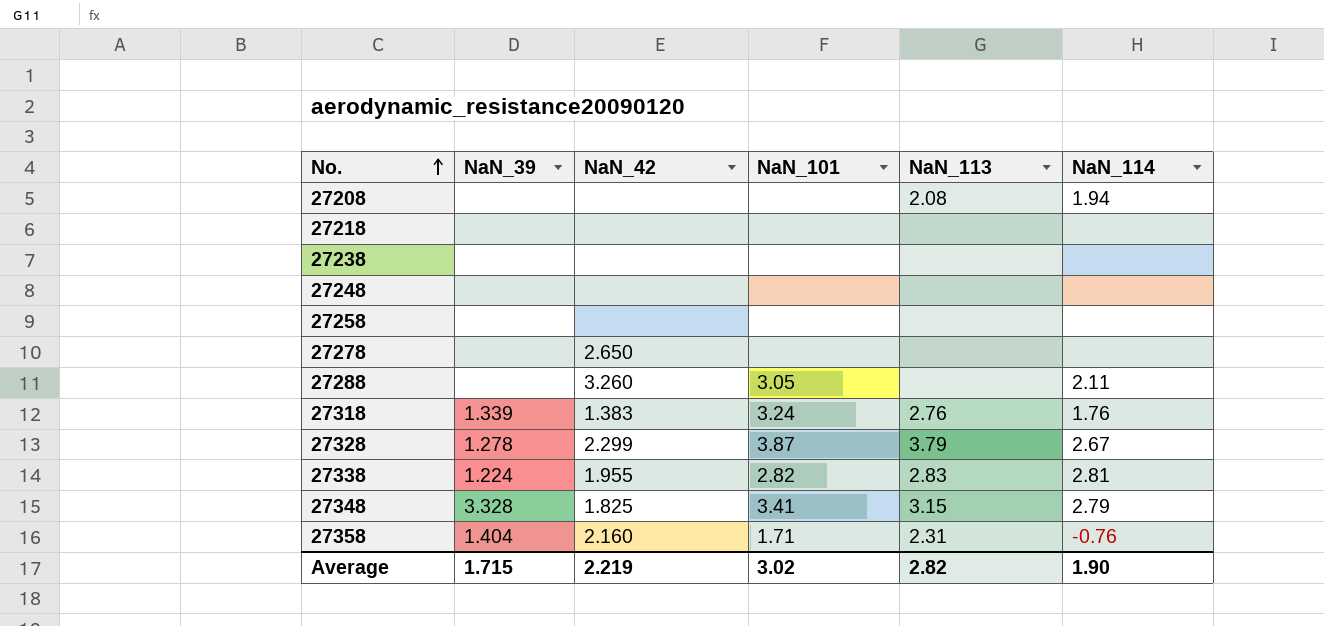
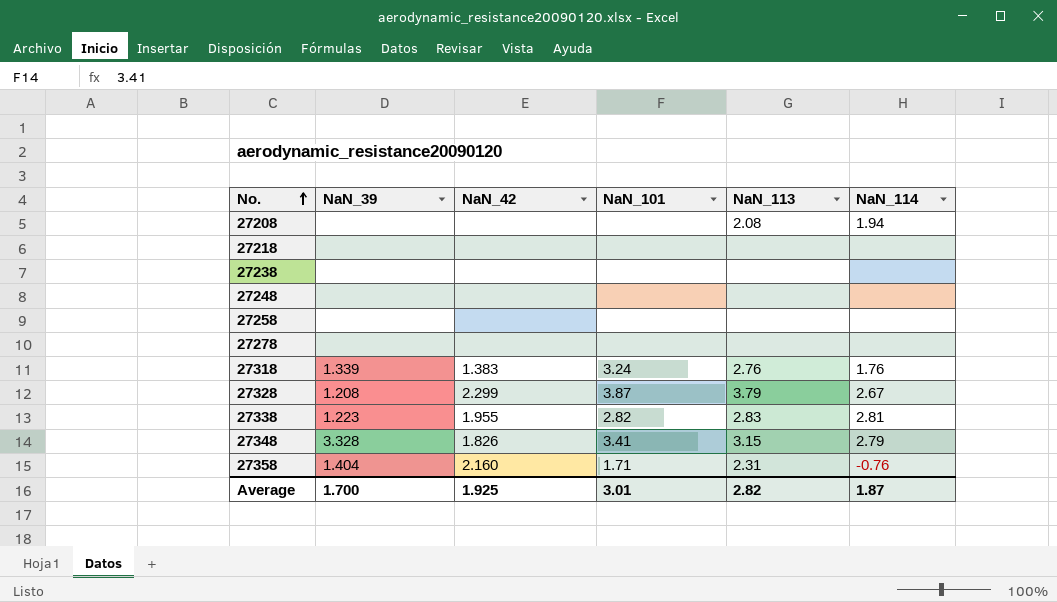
row 27288: none | 3.260 | 3.05 | none | 2.11 -> none
27278 | NaN_42: 2.650 -> none
27328 | NaN_39: 1.278 -> 1.208
27338 | NaN_39: 1.224 -> 1.223
27348 | NaN_42: 1.825 -> 1.826
Average | NaN_39: 1.715 -> 1.700
Average | NaN_42: 2.219 -> 1.925
Average | NaN_101: 3.02 -> 3.01
Average | NaN_114: 1.90 -> 1.87

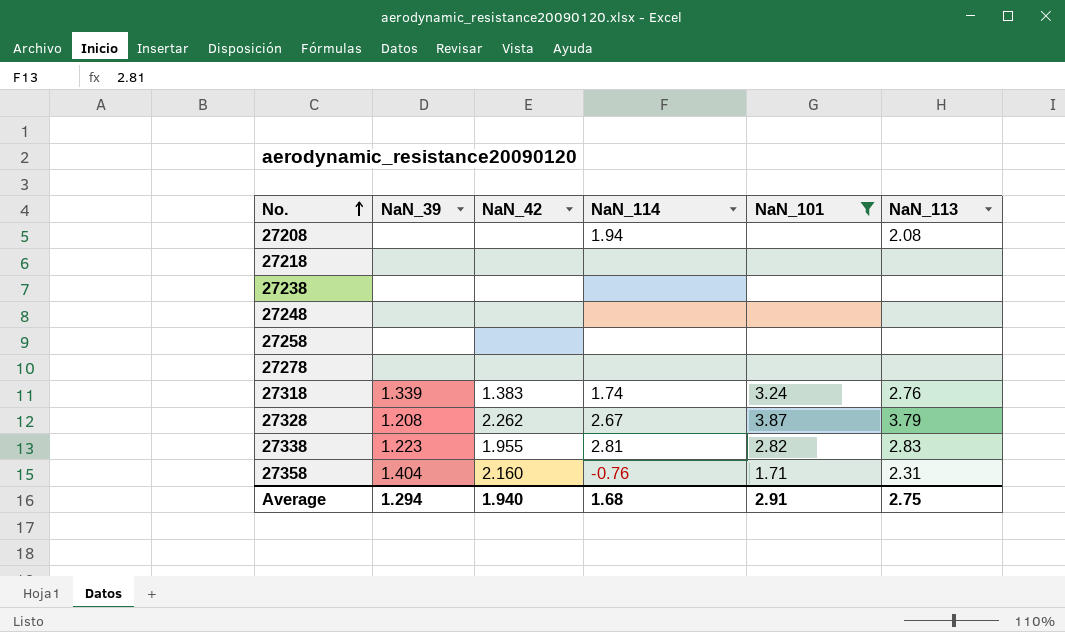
filter: none -> NaN_101 != 3.41
column NaN_114 | position: 6 -> 4
27318 | NaN_114: 1.76 -> 1.74
27328 | NaN_42: 2.299 -> 2.262
Average | NaN_39: 1.700 -> 1.294
Average | NaN_42: 1.925 -> 1.940
Average | NaN_114: 1.87 -> 1.68
Average | NaN_101: 3.01 -> 2.91
Average | NaN_113: 2.82 -> 2.75

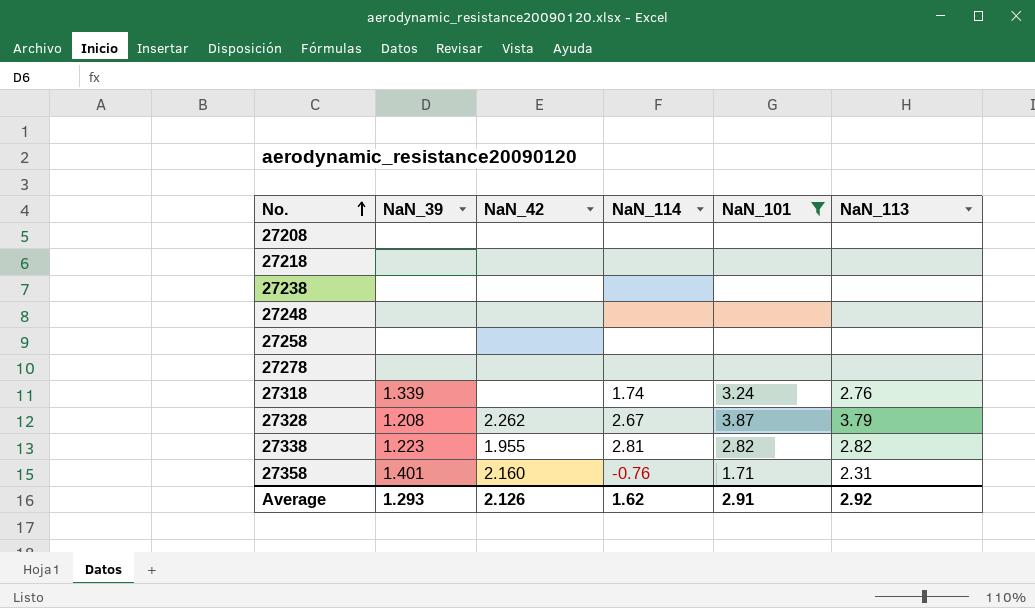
27208 | NaN_114: 1.94 -> none
27208 | NaN_113: 2.08 -> none
27318 | NaN_42: 1.383 -> none
27338 | NaN_113: 2.83 -> 2.82
27358 | NaN_39: 1.404 -> 1.401
Average | NaN_39: 1.294 -> 1.293
Average | NaN_42: 1.940 -> 2.126
Average | NaN_114: 1.68 -> 1.62
Average | NaN_113: 2.75 -> 2.92

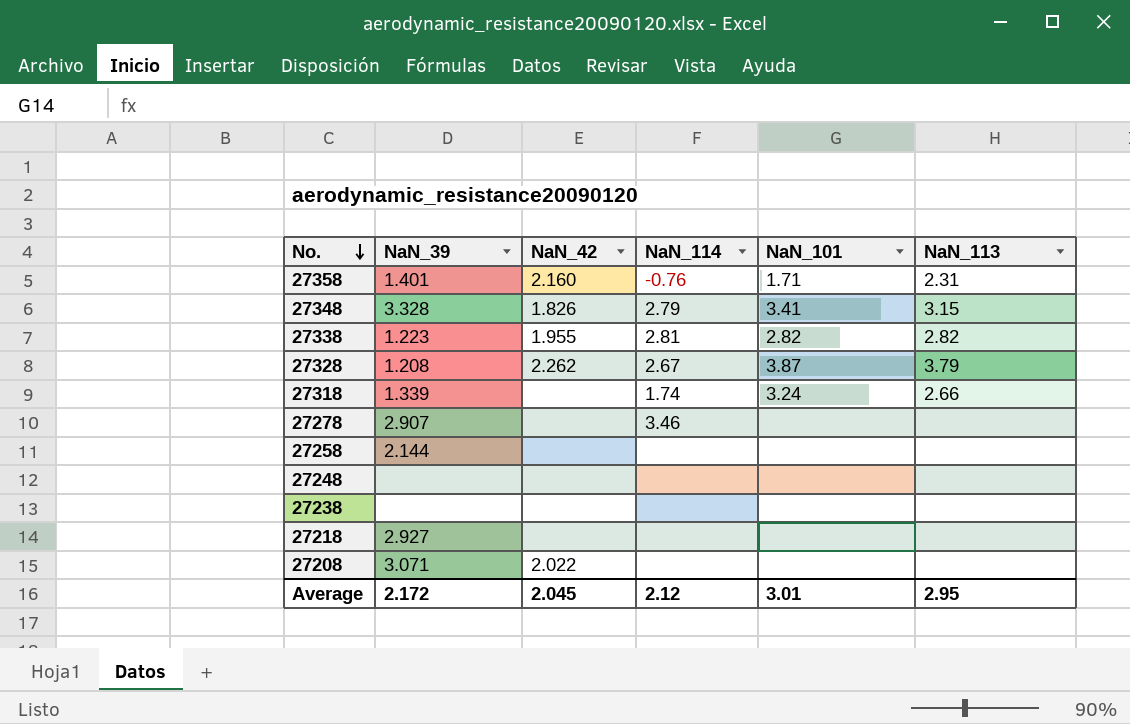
filter: NaN_101 != 3.41 -> none
row order: No. ascending -> No. descending
27318 | NaN_113: 2.76 -> 2.66
27278 | NaN_39: none -> 2.907
27278 | NaN_114: none -> 3.46
27258 | NaN_39: none -> 2.144
27218 | NaN_39: none -> 2.927
27208 | NaN_39: none -> 3.071
27208 | NaN_42: none -> 2.022
Average | NaN_39: 1.293 -> 2.172
Average | NaN_42: 2.126 -> 2.045
Average | NaN_114: 1.62 -> 2.12
Average | NaN_101: 2.91 -> 3.01
Average | NaN_113: 2.92 -> 2.95

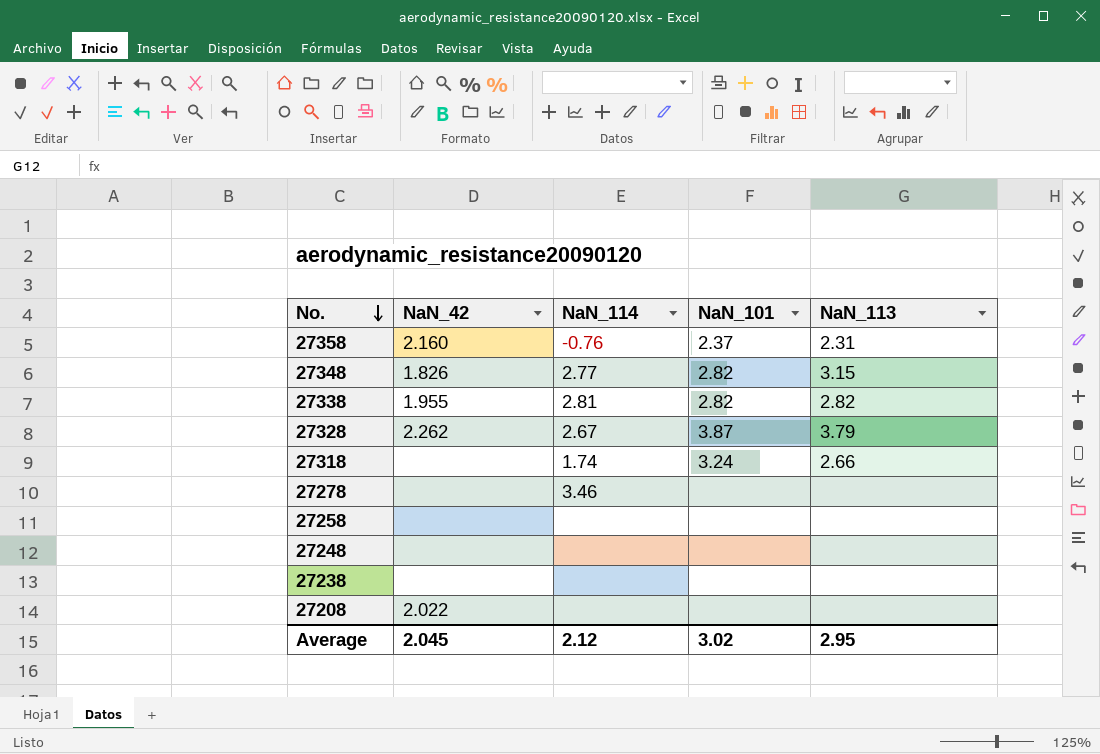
column NaN_39 | position: 2 -> none
row 27218: 2.927 | none | none | none | none -> none
27358 | NaN_101: 1.71 -> 2.37
27348 | NaN_114: 2.79 -> 2.77
27348 | NaN_101: 3.41 -> 2.82
Average | NaN_101: 3.01 -> 3.02

